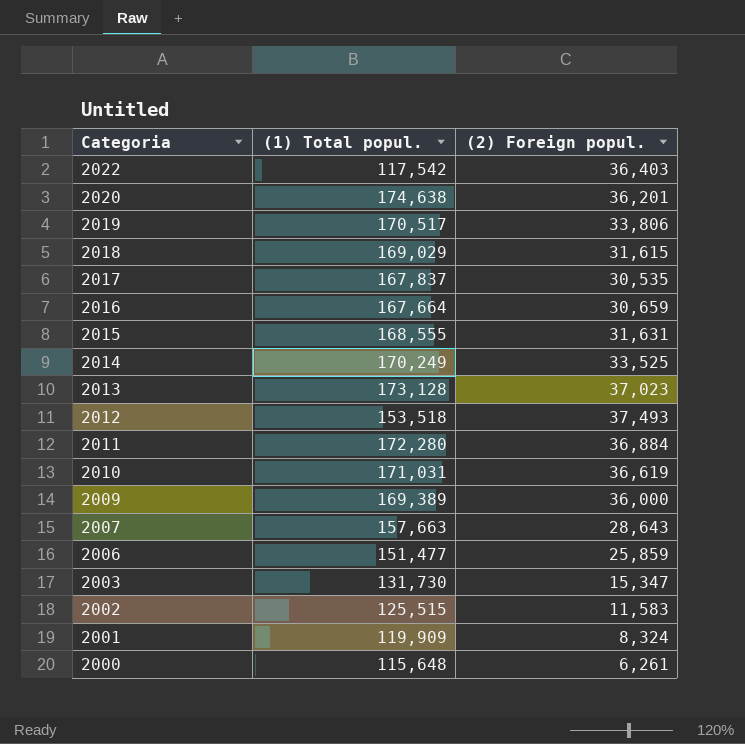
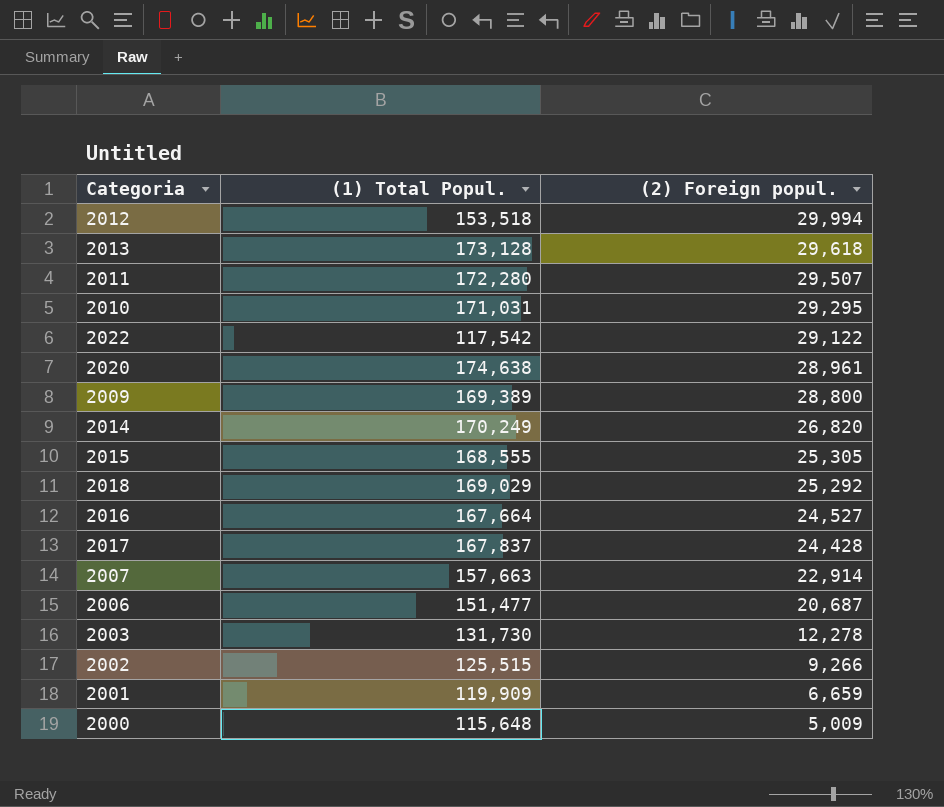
row order: Categoria descending -> (2) Foreign popul. descending
column name: (1) Total popul. -> (1) Total Popul.
row 2019: 170,517 | 33,806 -> none
2012 | (2) Foreign popul.: 37,493 -> 29,994
2013 | (2) Foreign popul.: 37,023 -> 29,618
2011 | (2) Foreign popul.: 36,884 -> 29,507
2010 | (2) Foreign popul.: 36,619 -> 29,295
2022 | (2) Foreign popul.: 36,403 -> 29,122
2020 | (2) Foreign popul.: 36,201 -> 28,961
2009 | (2) Foreign popul.: 36,000 -> 28,800
2014 | (2) Foreign popul.: 33,525 -> 26,820
2015 | (2) Foreign popul.: 31,631 -> 25,305
2018 | (2) Foreign popul.: 31,615 -> 25,292
2016 | (2) Foreign popul.: 30,659 -> 24,527
2017 | (2) Foreign popul.: 30,535 -> 24,428
2007 | (2) Foreign popul.: 28,643 -> 22,914
2006 | (2) Foreign popul.: 25,859 -> 20,687
2003 | (2) Foreign popul.: 15,347 -> 12,278
2002 | (2) Foreign popul.: 11,583 -> 9,266
2001 | (2) Foreign popul.: 8,324 -> 6,659
2000 | (2) Foreign popul.: 6,261 -> 5,009

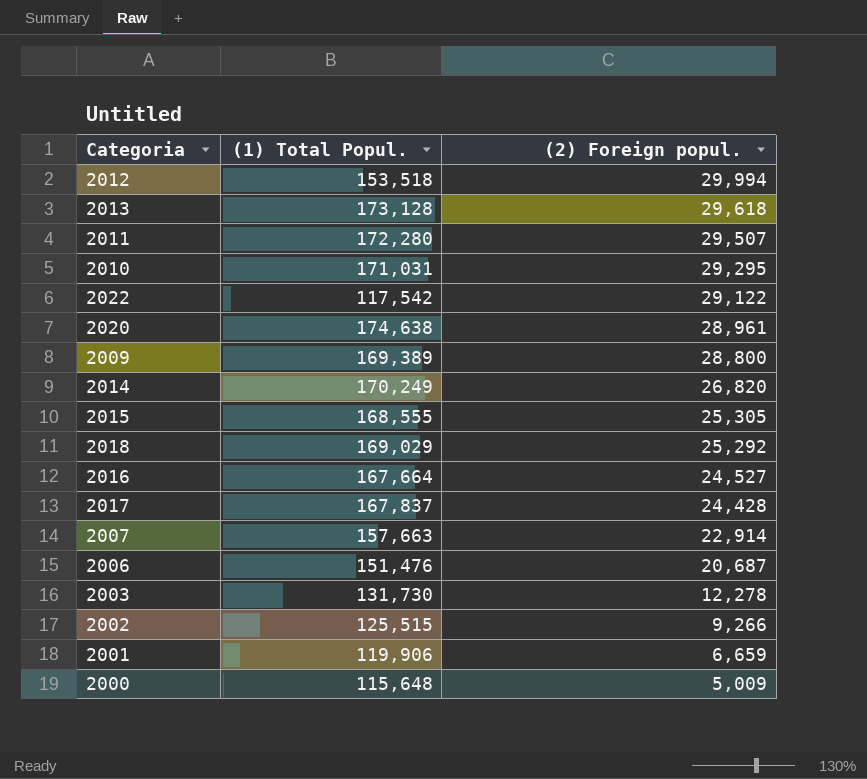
2006 | (1) Total Popul.: 151,477 -> 151,476
2001 | (1) Total Popul.: 119,909 -> 119,906

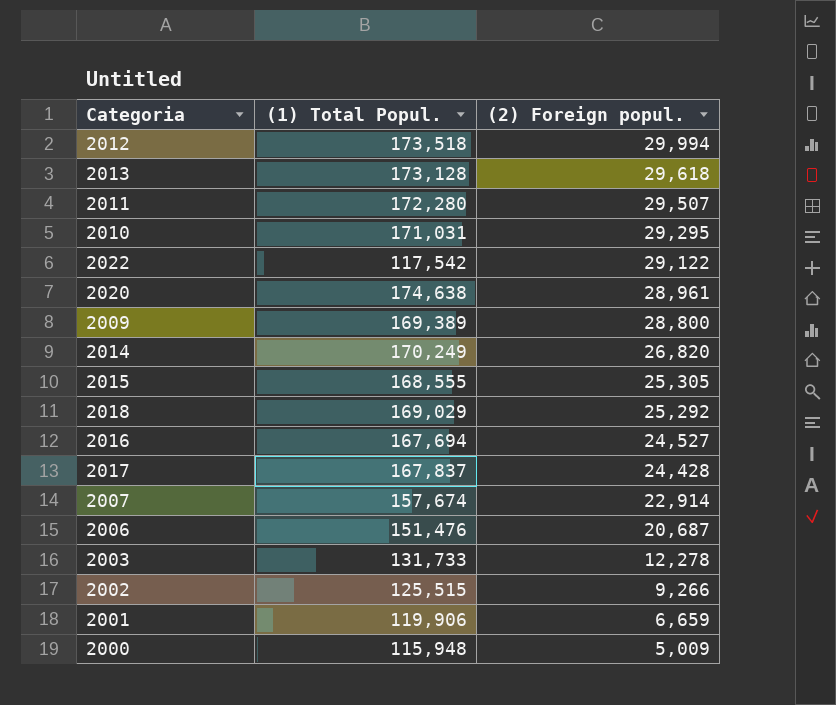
2012 | (1) Total Popul.: 153,518 -> 173,518
2016 | (1) Total Popul.: 167,664 -> 167,694
2007 | (1) Total Popul.: 157,663 -> 157,674
2003 | (1) Total Popul.: 131,730 -> 131,733
2000 | (1) Total Popul.: 115,648 -> 115,948

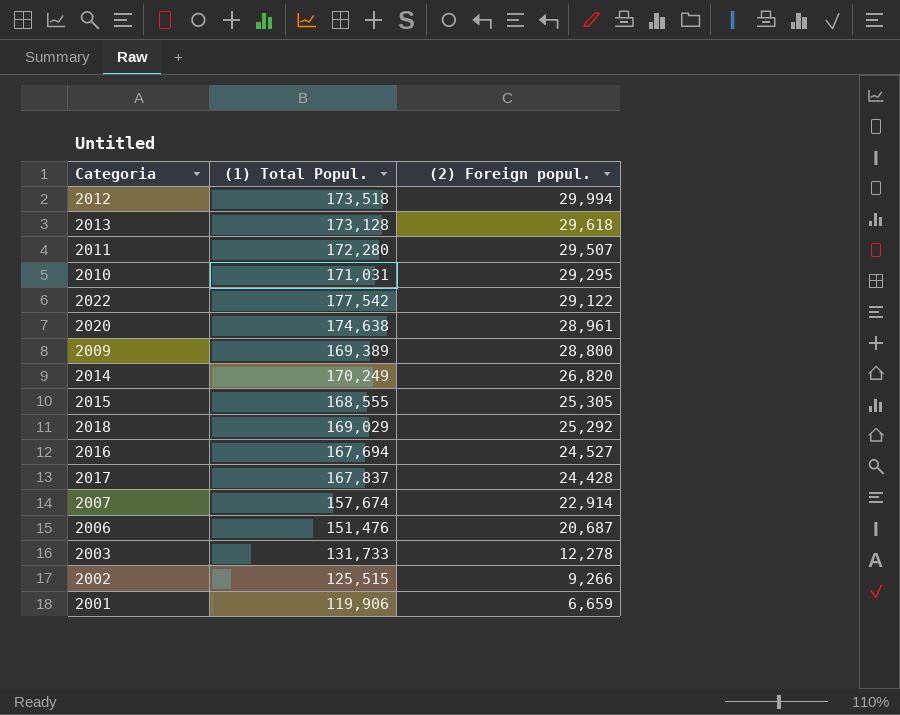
row 2000: 115,948 | 5,009 -> none
2022 | (1) Total Popul.: 117,542 -> 177,542

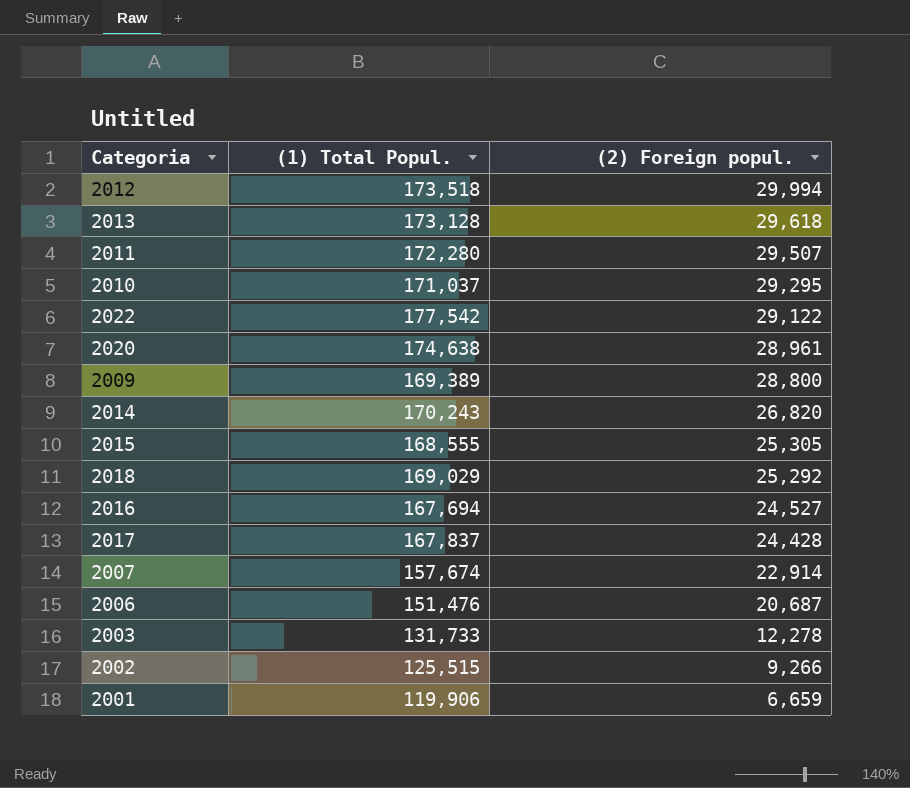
2010 | (1) Total Popul.: 171,031 -> 171,037
2014 | (1) Total Popul.: 170,249 -> 170,243

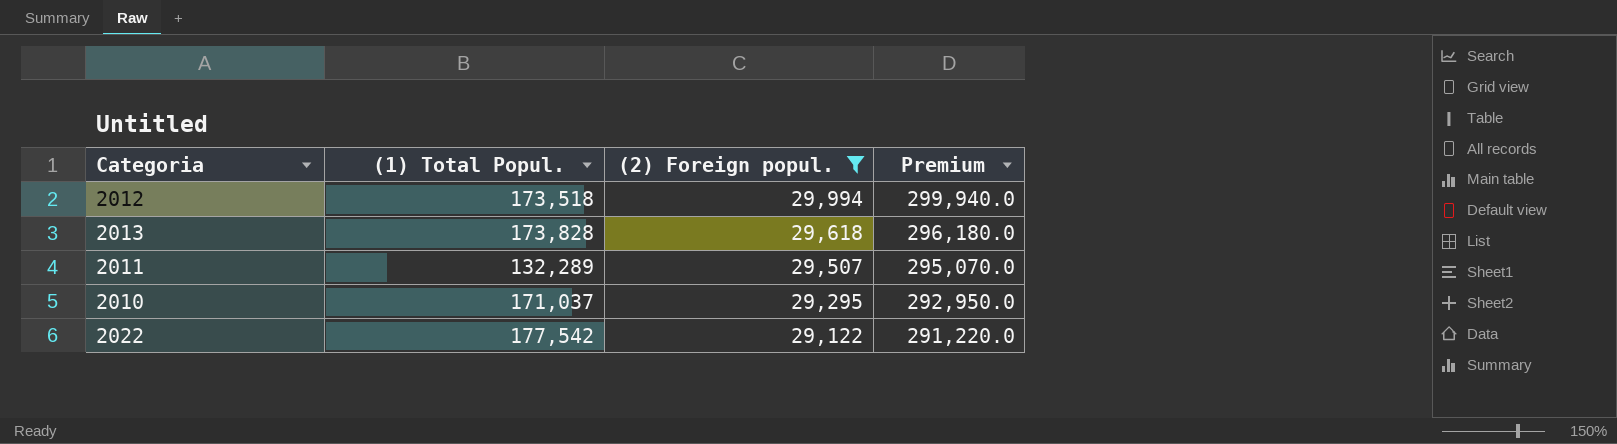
filter: none -> (2) Foreign popul. >= 29,122
column Premium | formula: none -> [(2) Foreign popul.] * 10
2013 | (1) Total Popul.: 173,128 -> 173,828
2011 | (1) Total Popul.: 172,280 -> 132,289

